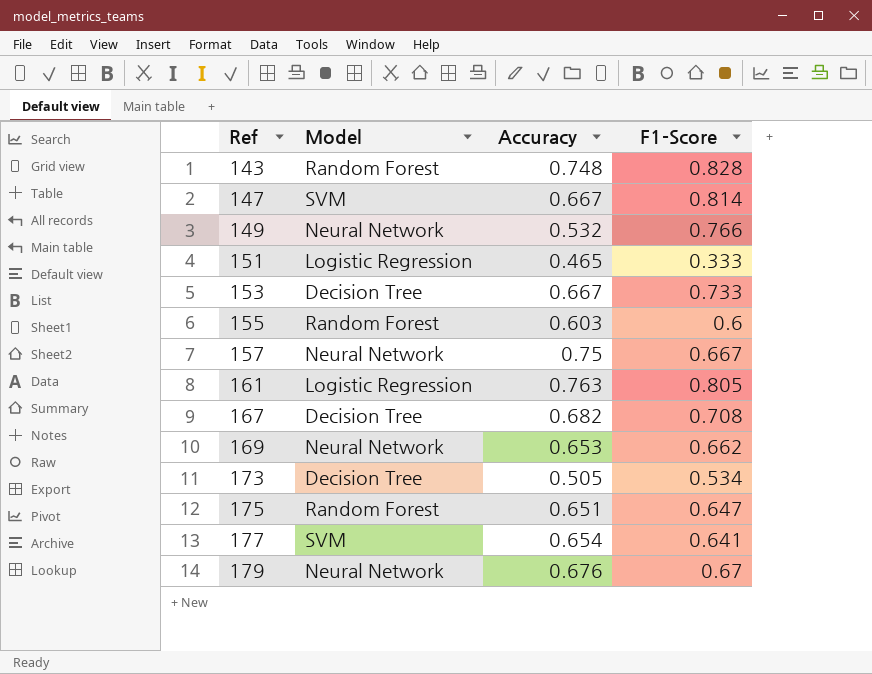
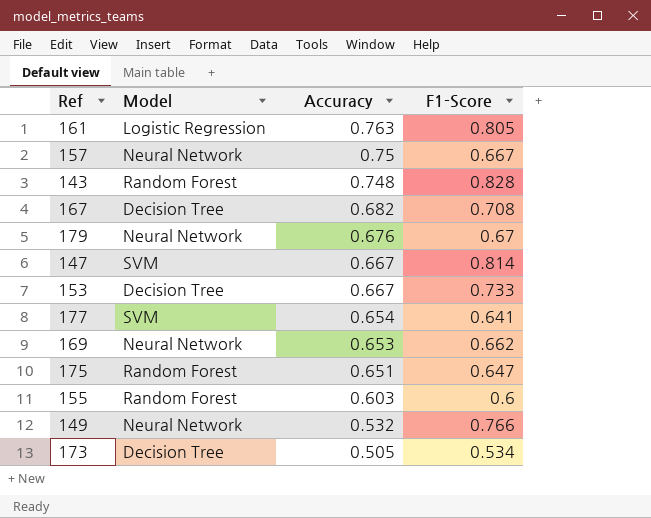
row order: Ref ascending -> Accuracy descending
row 151: Logistic Regression | 0.465 | 0.333 -> none

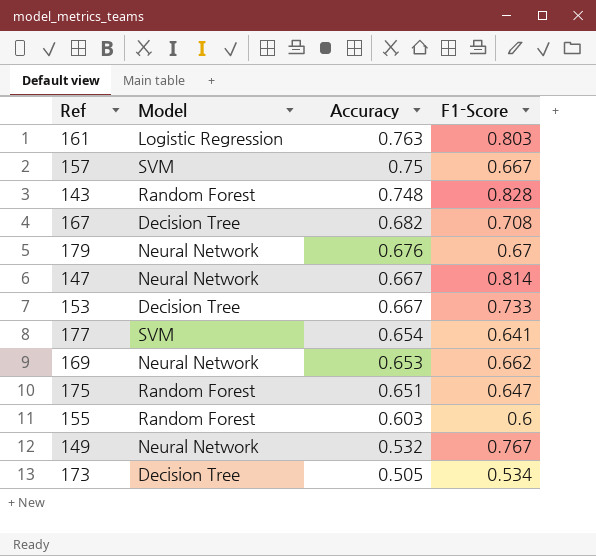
161 | F1-Score: 0.805 -> 0.803
157 | Model: Neural Network -> SVM
147 | Model: SVM -> Neural Network
149 | F1-Score: 0.766 -> 0.767

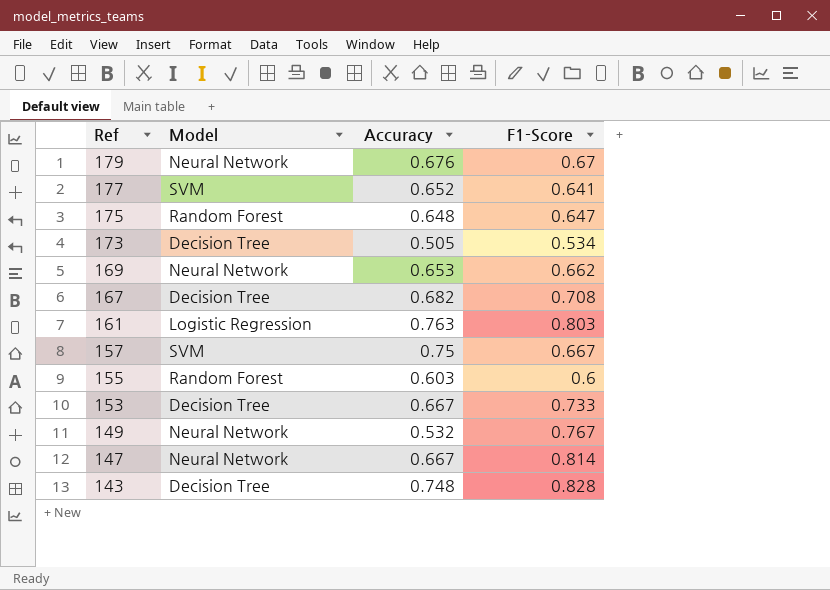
row order: Accuracy descending -> Ref descending
177 | Accuracy: 0.654 -> 0.652
175 | Accuracy: 0.651 -> 0.648
143 | Model: Random Forest -> Decision Tree

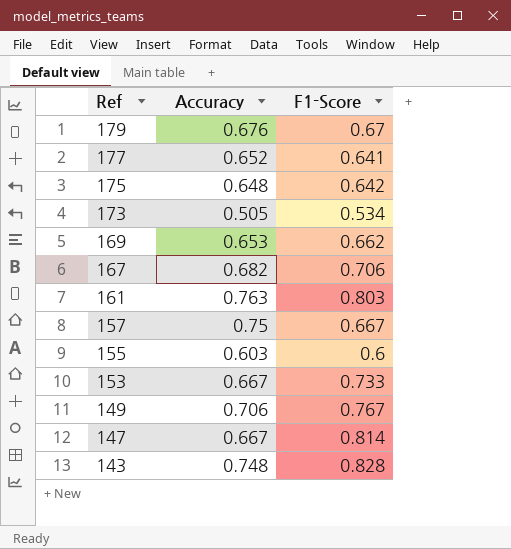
column Model | position: 2 -> none
175 | F1-Score: 0.647 -> 0.642
167 | F1-Score: 0.708 -> 0.706
149 | Accuracy: 0.532 -> 0.706

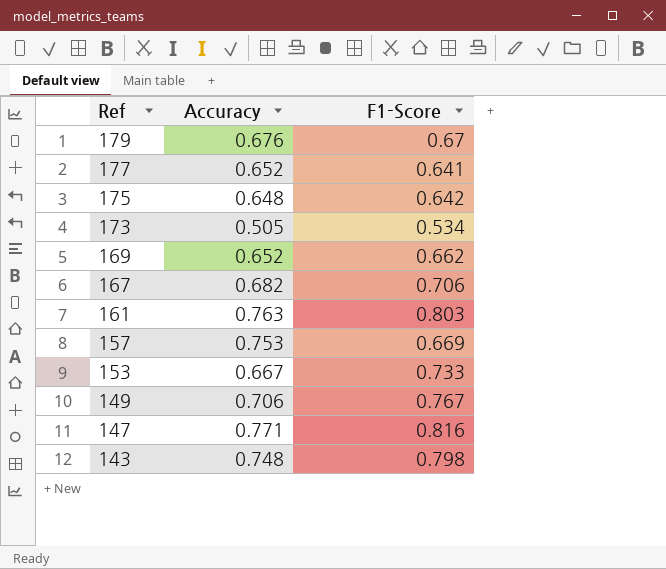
row 155: 0.603 | 0.6 -> none
169 | Accuracy: 0.653 -> 0.652
157 | Accuracy: 0.75 -> 0.753
157 | F1-Score: 0.667 -> 0.669
147 | Accuracy: 0.667 -> 0.771
147 | F1-Score: 0.814 -> 0.816
143 | F1-Score: 0.828 -> 0.798

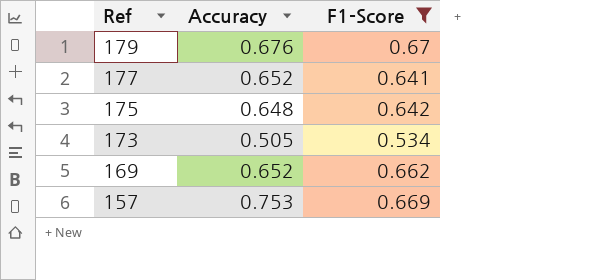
filter: none -> F1-Score <= 0.67

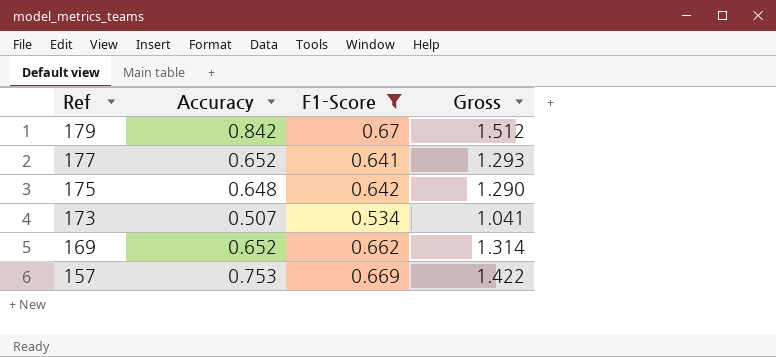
column Gross | formula: none -> [Accuracy] + [F1-Score]
179 | Accuracy: 0.676 -> 0.842
173 | Accuracy: 0.505 -> 0.507

